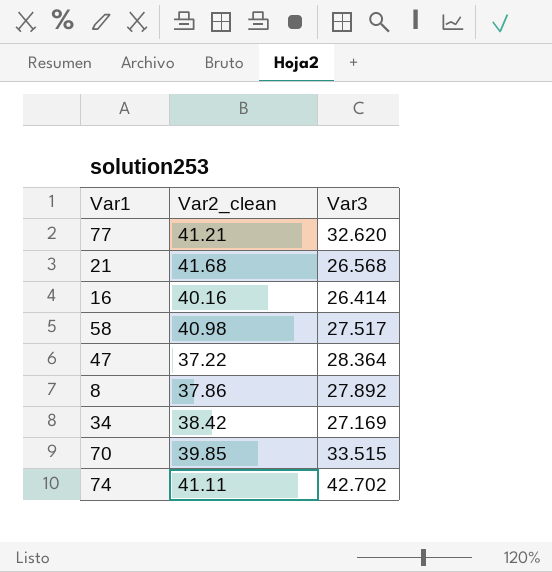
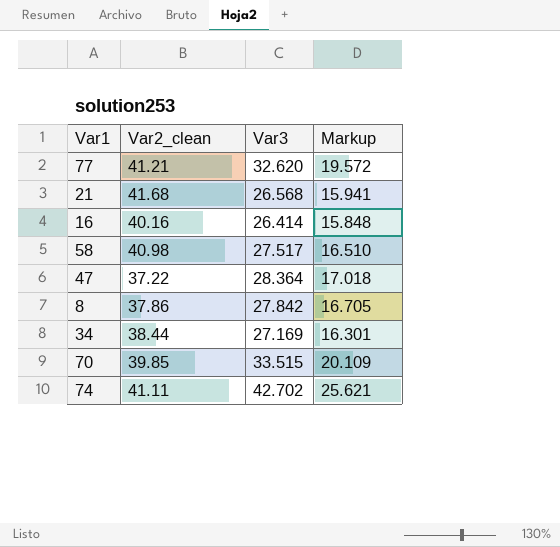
column Markup | formula: none -> [Var3] * 0.6
8 | Var3: 27.892 -> 27.842
34 | Var2_clean: 38.42 -> 38.44

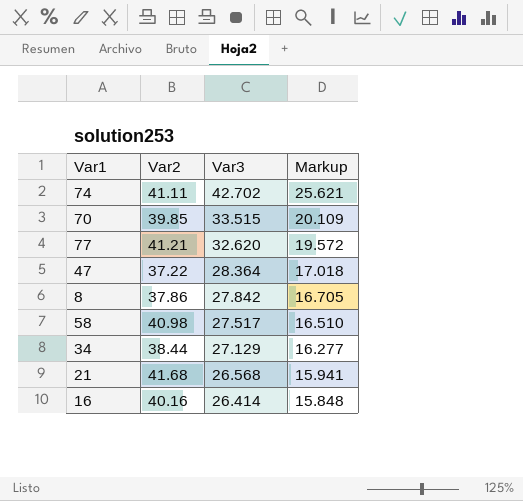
row order: none -> Var3 descending
column name: Var2_clean -> Var2
34 | Var3: 27.169 -> 27.129
34 | Markup: 16.301 -> 16.277

